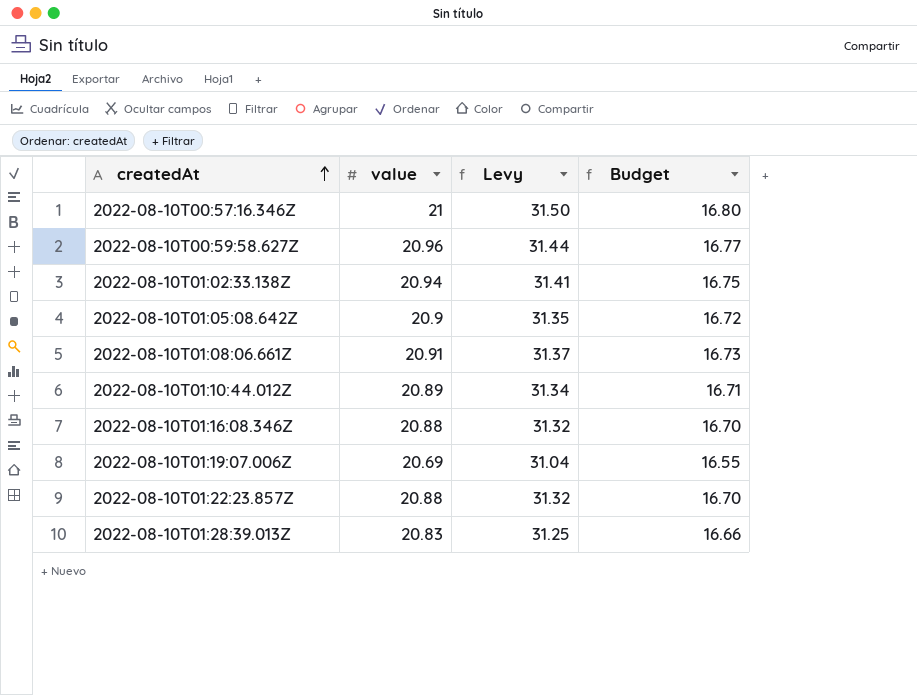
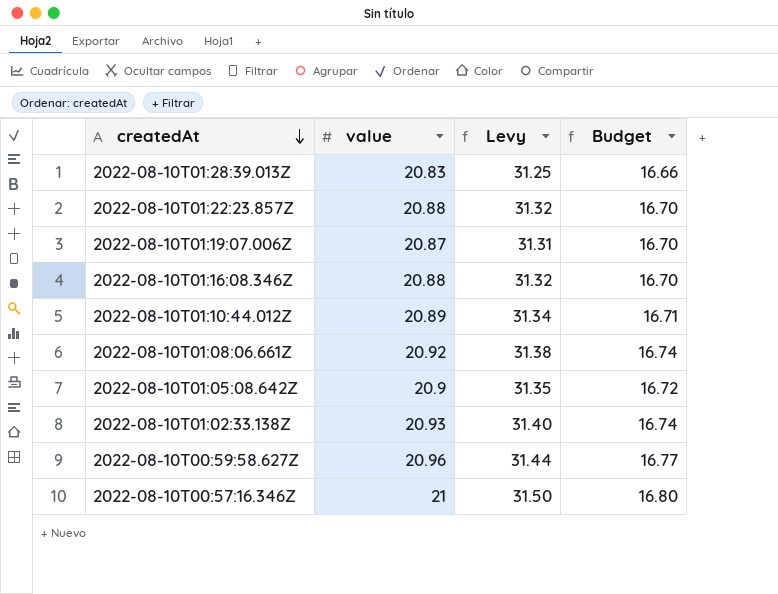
row order: createdAt ascending -> createdAt descending
2022-08-10T01:19:07.006Z | value: 20.69 -> 20.87
2022-08-10T01:19:07.006Z | Levy: 31.04 -> 31.31
2022-08-10T01:19:07.006Z | Budget: 16.55 -> 16.70
2022-08-10T01:08:06.661Z | value: 20.91 -> 20.92
2022-08-10T01:08:06.661Z | Levy: 31.37 -> 31.38
2022-08-10T01:08:06.661Z | Budget: 16.73 -> 16.74
2022-08-10T01:02:33.138Z | value: 20.94 -> 20.93
2022-08-10T01:02:33.138Z | Levy: 31.41 -> 31.40
2022-08-10T01:02:33.138Z | Budget: 16.75 -> 16.74

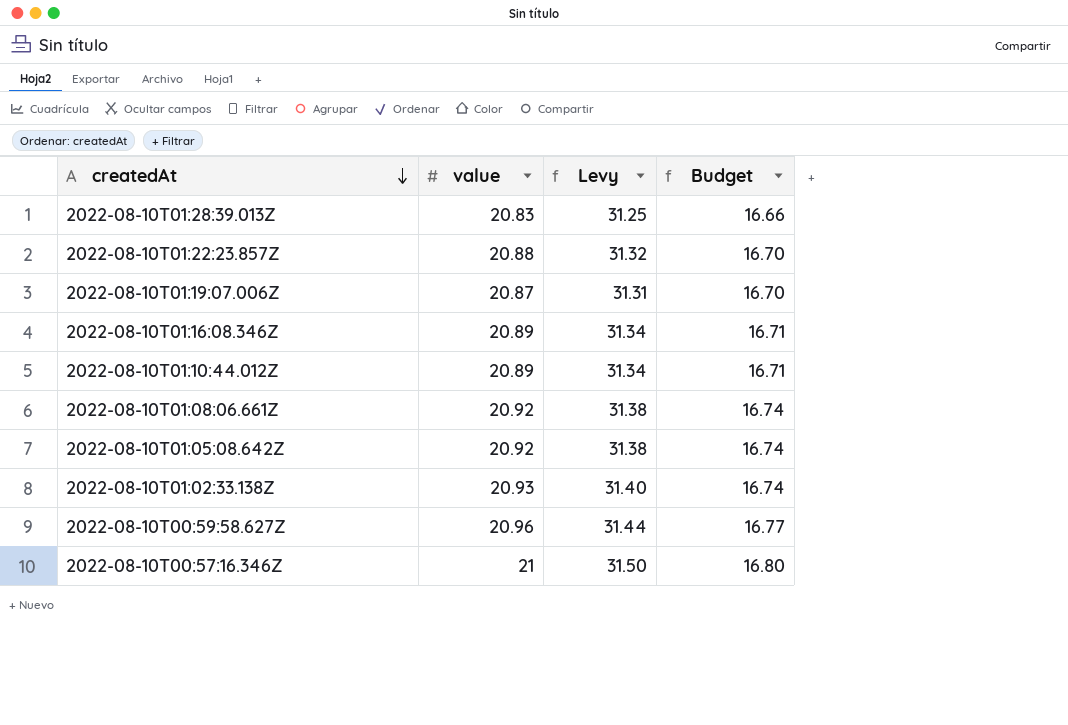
2022-08-10T01:16:08.346Z | value: 20.88 -> 20.89
2022-08-10T01:16:08.346Z | Levy: 31.32 -> 31.34
2022-08-10T01:16:08.346Z | Budget: 16.70 -> 16.71
2022-08-10T01:05:08.642Z | value: 20.9 -> 20.92
2022-08-10T01:05:08.642Z | Levy: 31.35 -> 31.38
2022-08-10T01:05:08.642Z | Budget: 16.72 -> 16.74

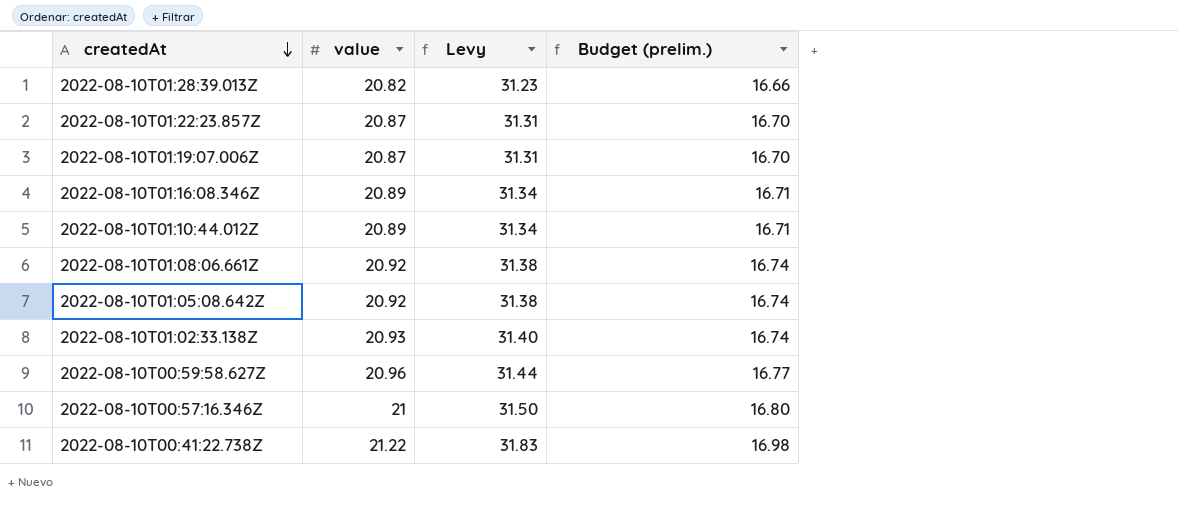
column name: Budget -> Budget (prelim.)
2022-08-10T01:28:39.013Z | value: 20.83 -> 20.82
2022-08-10T01:28:39.013Z | Levy: 31.25 -> 31.23
2022-08-10T01:22:23.857Z | value: 20.88 -> 20.87
2022-08-10T01:22:23.857Z | Levy: 31.32 -> 31.31
row 2022-08-10T00:41:22.738Z: none -> 21.22 | 31.83 | 16.98

